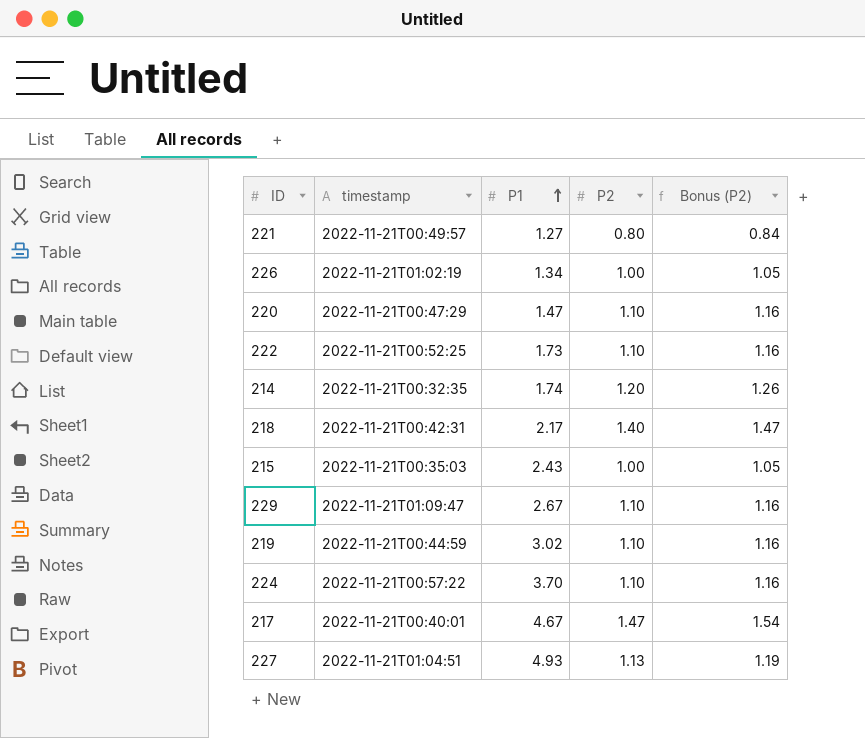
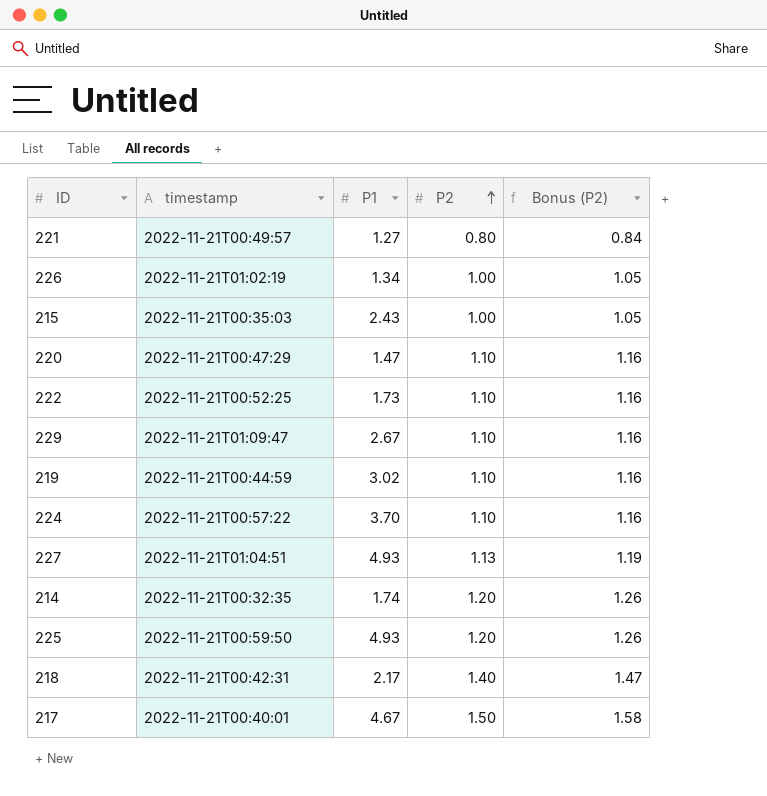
row order: P1 ascending -> P2 ascending
row 225: none -> 2022-11-21T00:59:50 | 4.93 | 1.20 | 1.26
217 | P2: 1.47 -> 1.50
217 | Bonus (P2): 1.54 -> 1.58

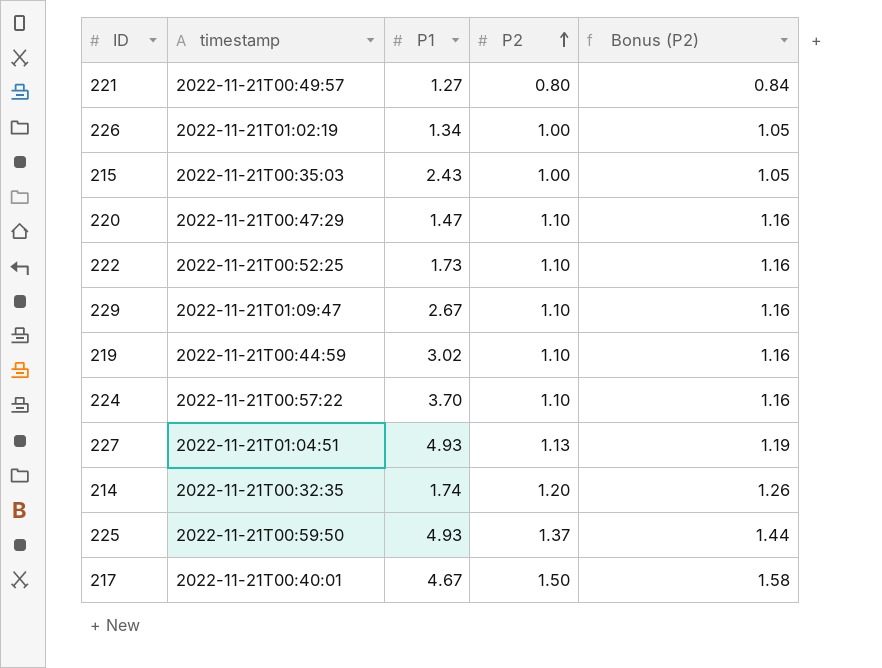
row 218: 2022-11-21T00:42:31 | 2.17 | 1.40 | 1.47 -> none
225 | P2: 1.20 -> 1.37
225 | Bonus (P2): 1.26 -> 1.44

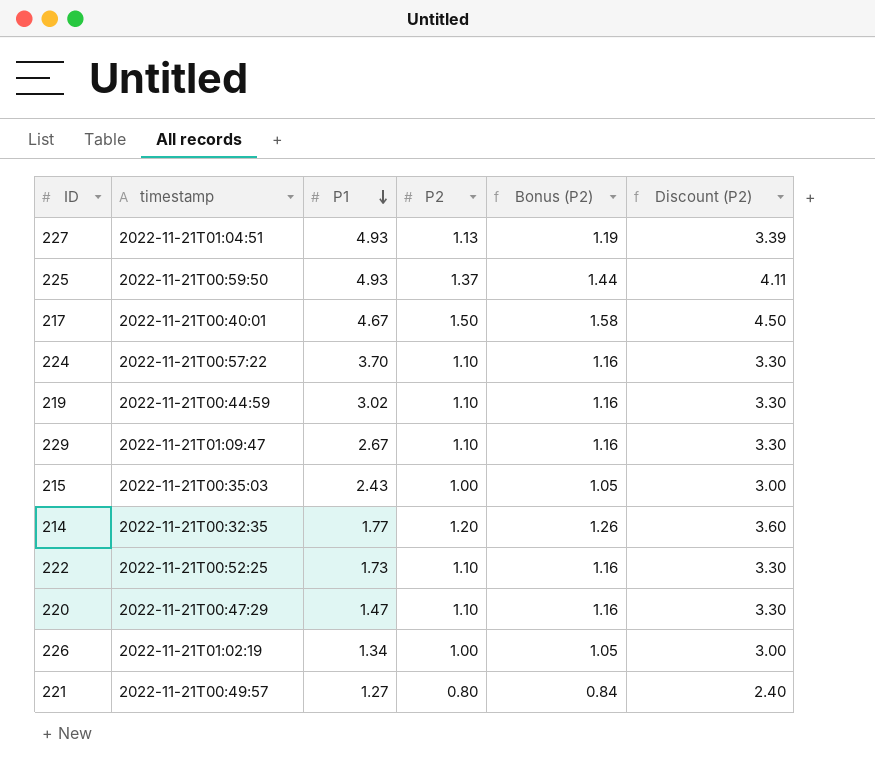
row order: P2 ascending -> P1 descending
column Discount (P2) | formula: none -> [P2] * 3
214 | P1: 1.74 -> 1.77

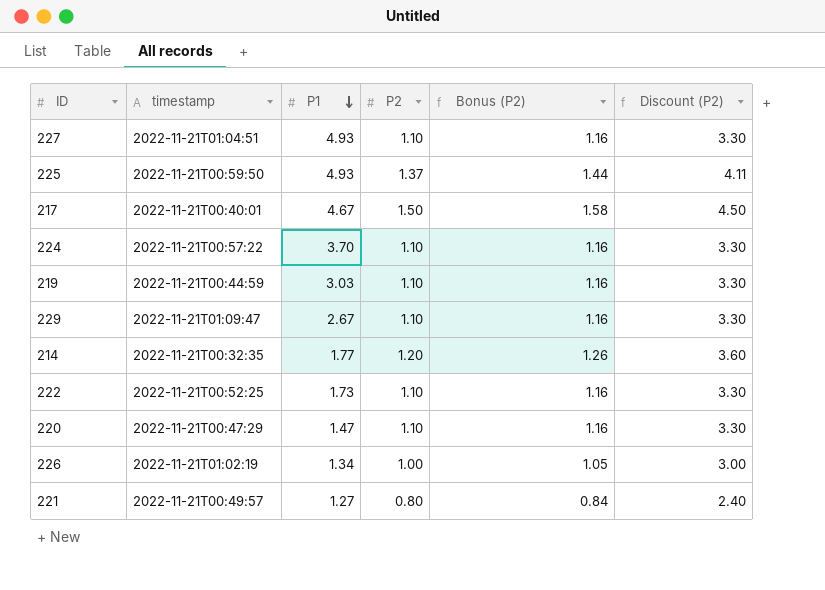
row 215: 2022-11-21T00:35:03 | 2.43 | 1.00 | 1.05 | 3.00 -> none
227 | P2: 1.13 -> 1.10
227 | Bonus (P2): 1.19 -> 1.16
227 | Discount (P2): 3.39 -> 3.30
219 | P1: 3.02 -> 3.03

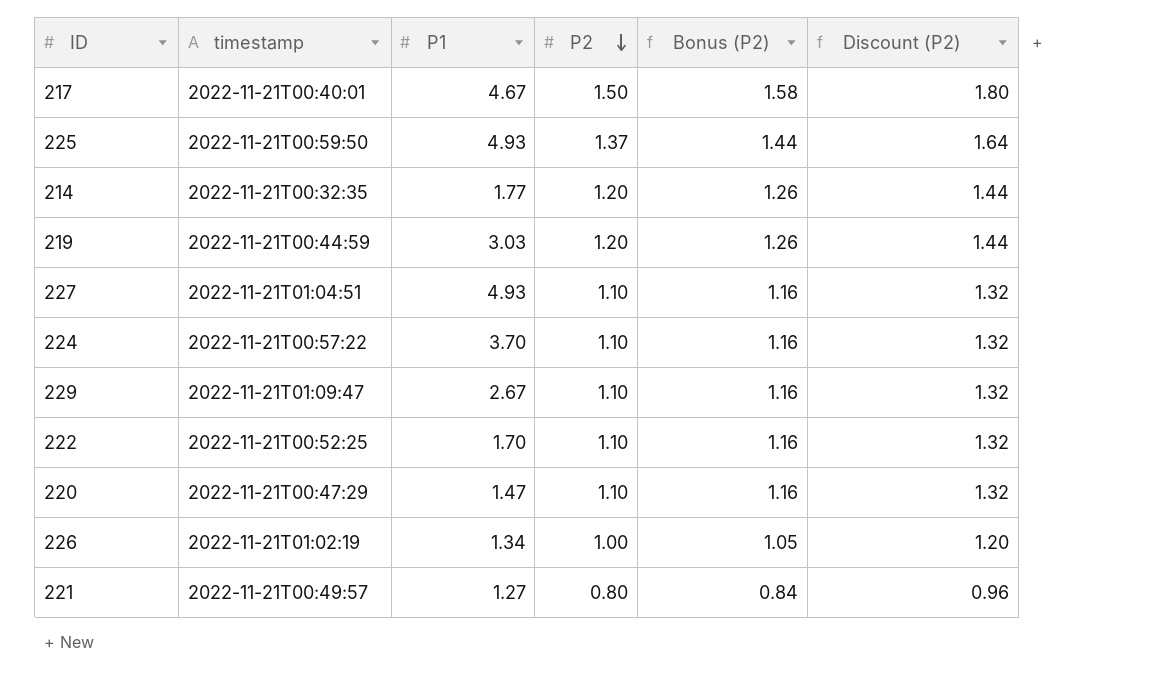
row order: P1 descending -> P2 descending
column Discount (P2) | formula: [P2] * 3 -> [P2] * 1.2
219 | P2: 1.10 -> 1.20
219 | Bonus (P2): 1.16 -> 1.26
222 | P1: 1.73 -> 1.70

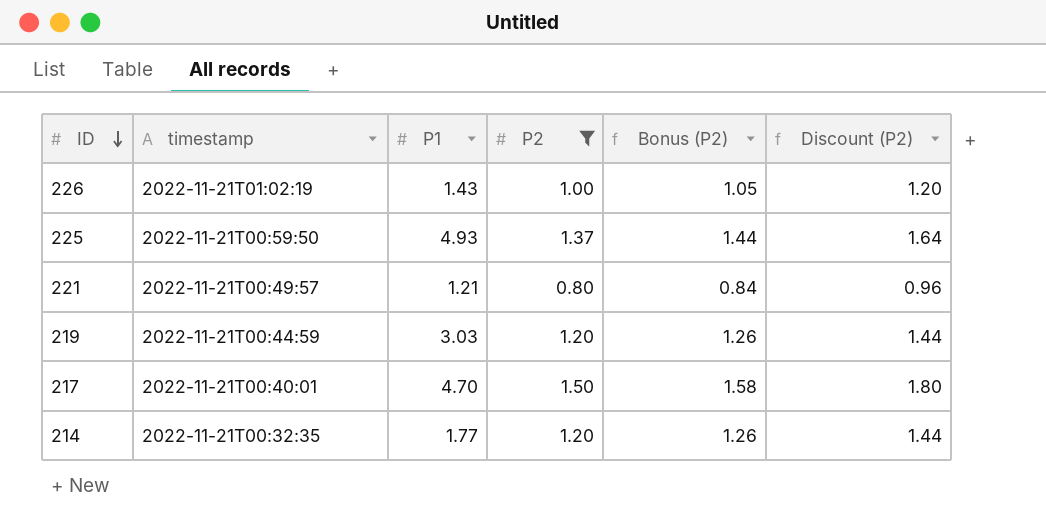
filter: none -> P2 != 1.10
row order: P2 descending -> ID descending
226 | P1: 1.34 -> 1.43
221 | P1: 1.27 -> 1.21
217 | P1: 4.67 -> 4.70

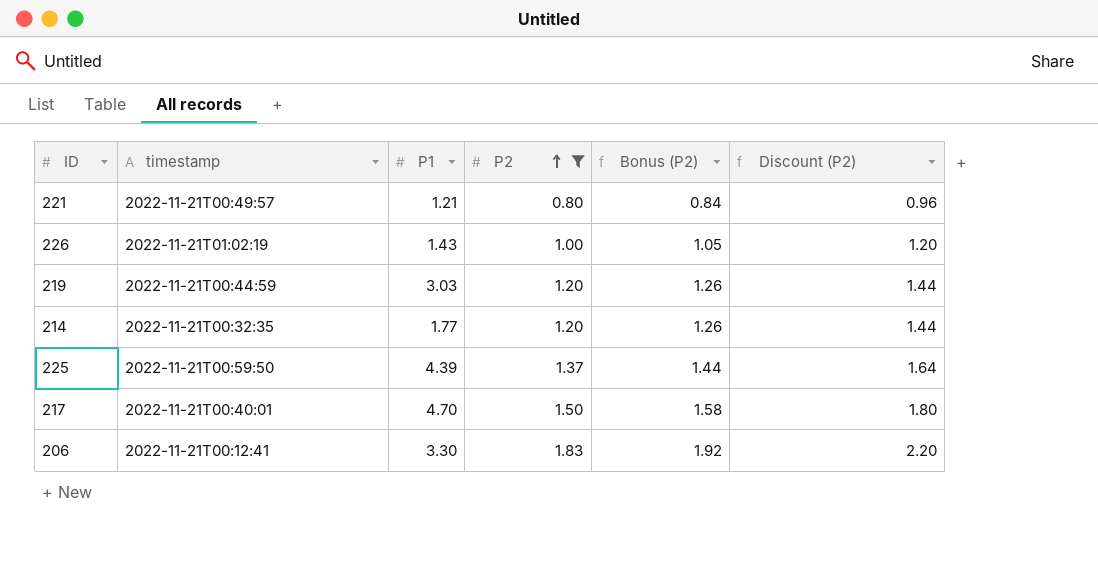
row order: ID descending -> P2 ascending
225 | P1: 4.93 -> 4.39
row 206: none -> 2022-11-21T00:12:41 | 3.30 | 1.83 | 1.92 | 2.20

